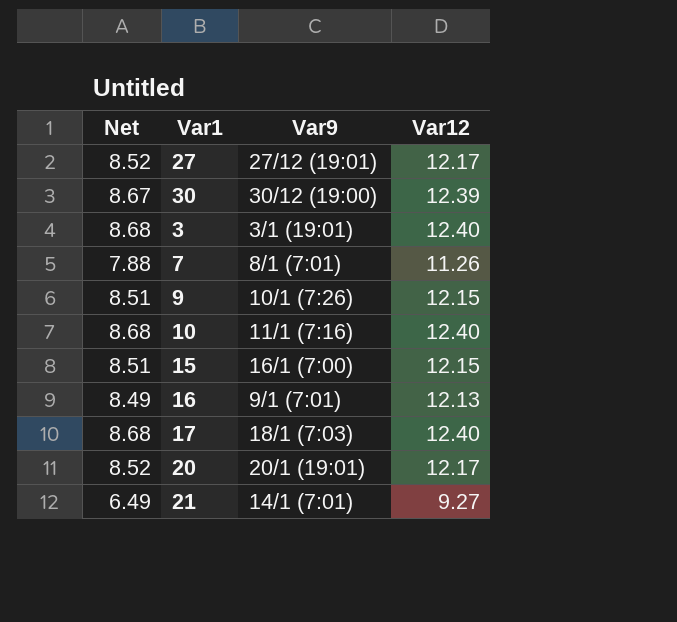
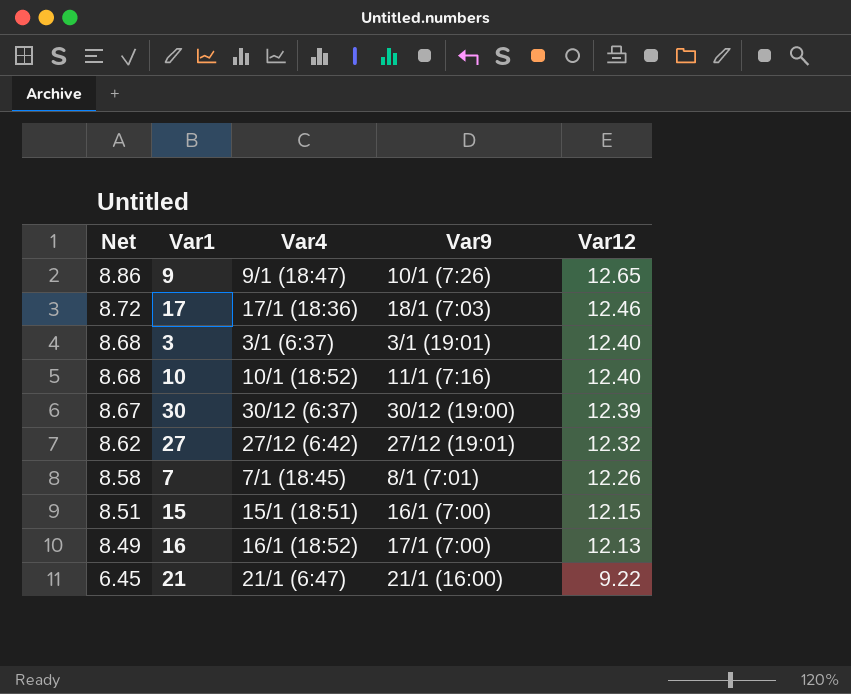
row order: none -> Net descending
column Var4 | position: none -> 3
row 20: 8.52 | 20/1 (19:01) | 12.17 -> none
9 | Net: 8.51 -> 8.86
9 | Var12: 12.15 -> 12.65
17 | Net: 8.68 -> 8.72
17 | Var12: 12.40 -> 12.46
27 | Net: 8.52 -> 8.62
27 | Var12: 12.17 -> 12.32
7 | Net: 7.88 -> 8.58
7 | Var12: 11.26 -> 12.26
16 | Var9: 9/1 (7:01) -> 17/1 (7:00)
21 | Net: 6.49 -> 6.45
21 | Var9: 14/1 (7:01) -> 21/1 (16:00)
21 | Var12: 9.27 -> 9.22

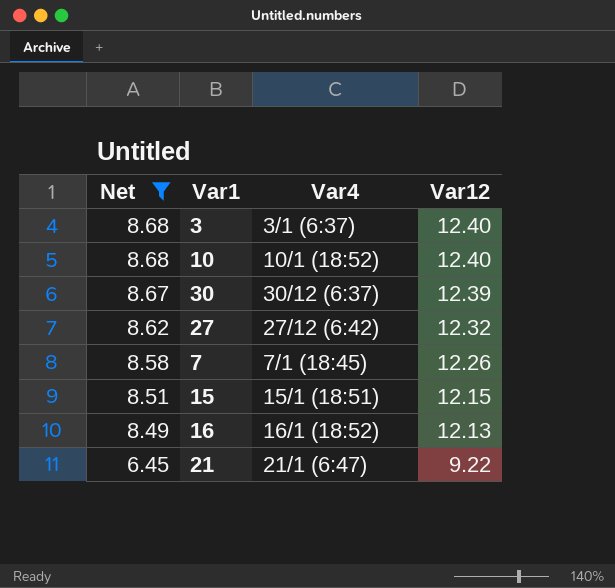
filter: none -> Net <= 8.68
column Var9 | position: 4 -> none

